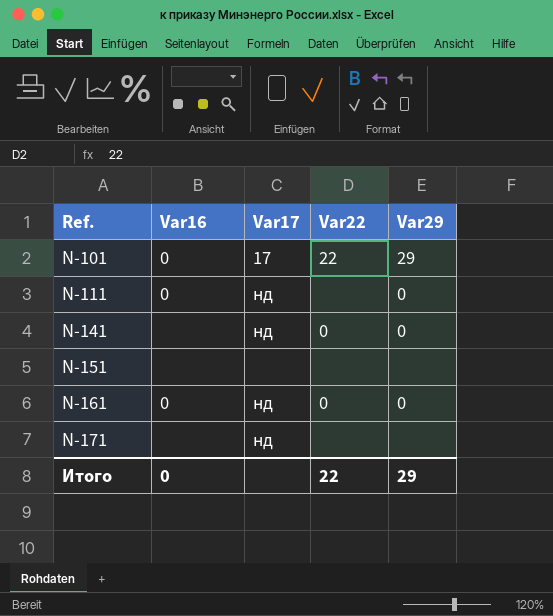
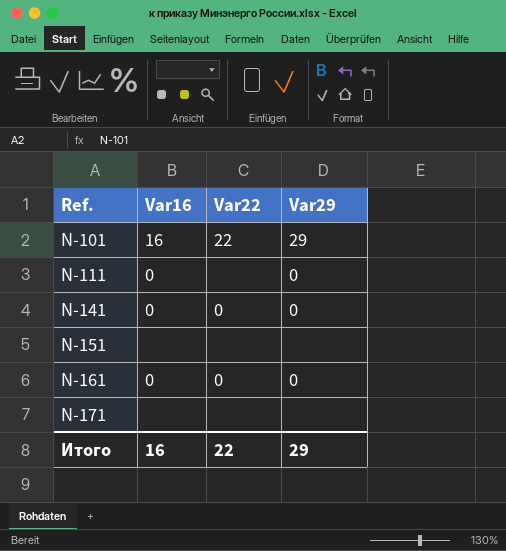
column Var17 | position: 3 -> none
N-101 | Var16: 0 -> 16
N-141 | Var16: none -> 0
Итого | Var16: 0 -> 16

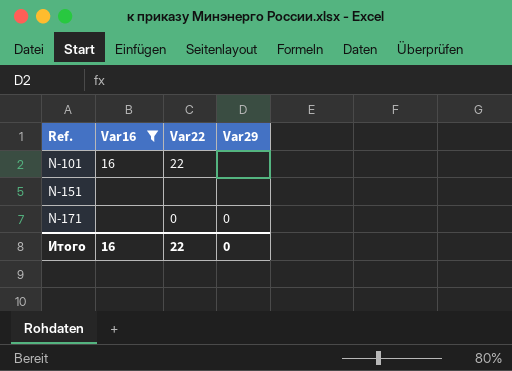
filter: none -> Var16 != 0
N-101 | Var29: 29 -> none
N-171 | Var22: none -> 0
N-171 | Var29: none -> 0
Итого | Var29: 29 -> 0

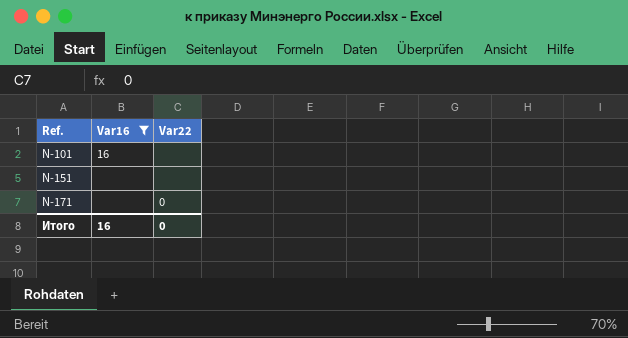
column Var29 | position: 4 -> none
N-101 | Var22: 22 -> none
Итого | Var22: 22 -> 0

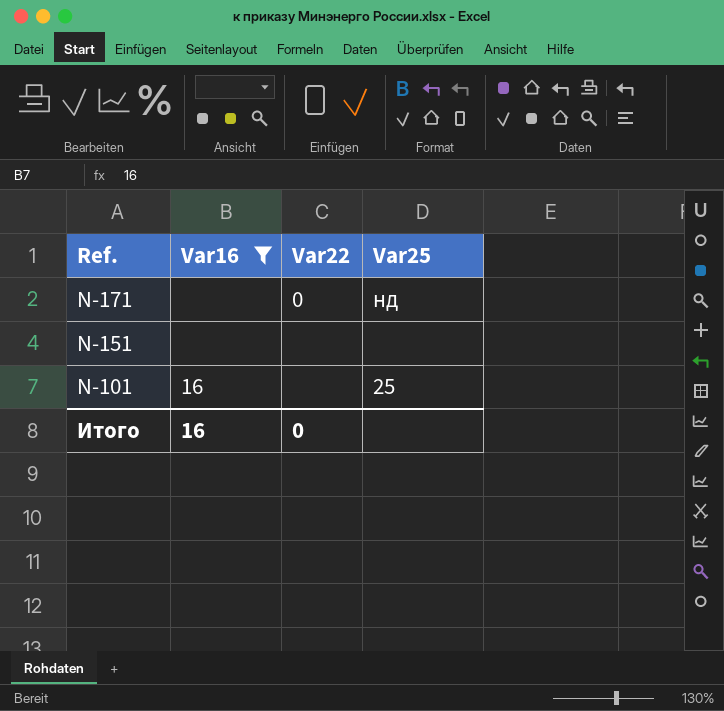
row order: Ref. ascending -> Ref. descending
column Var25 | position: none -> 4

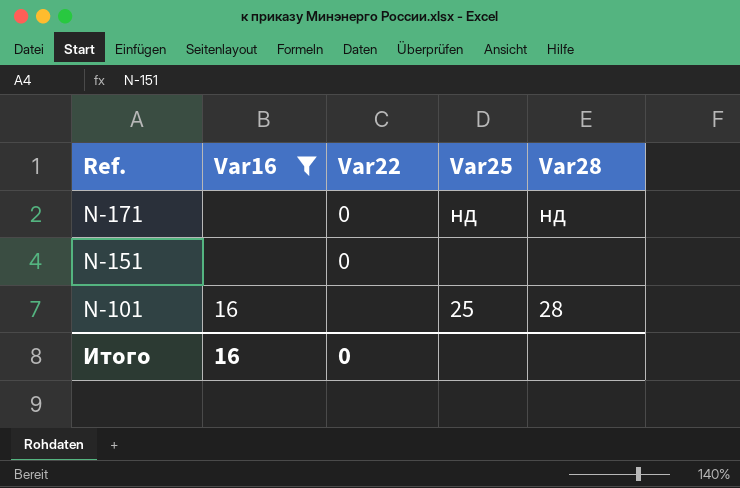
column Var28 | position: none -> 5
N-151 | Var22: none -> 0

